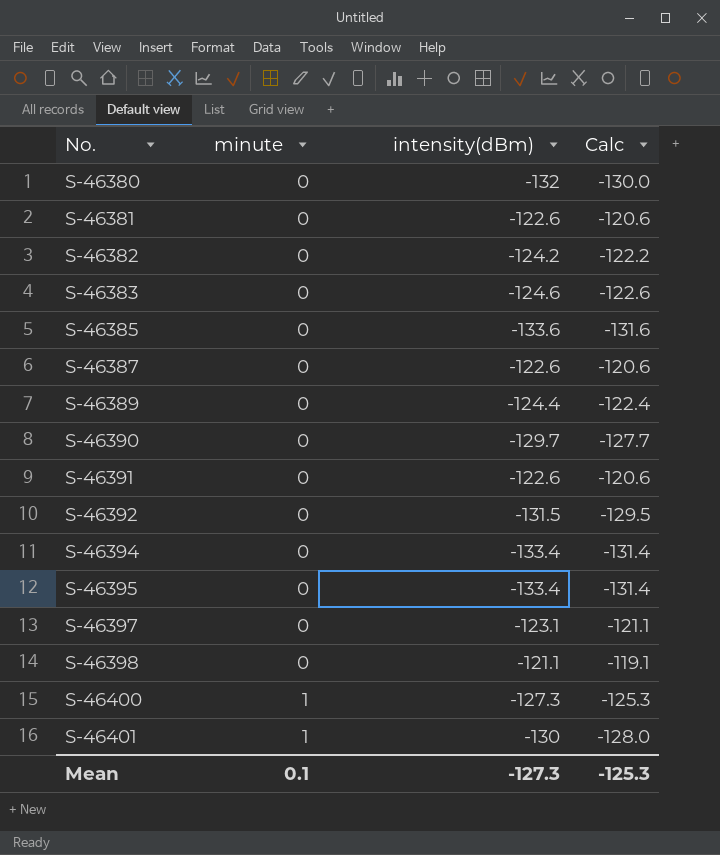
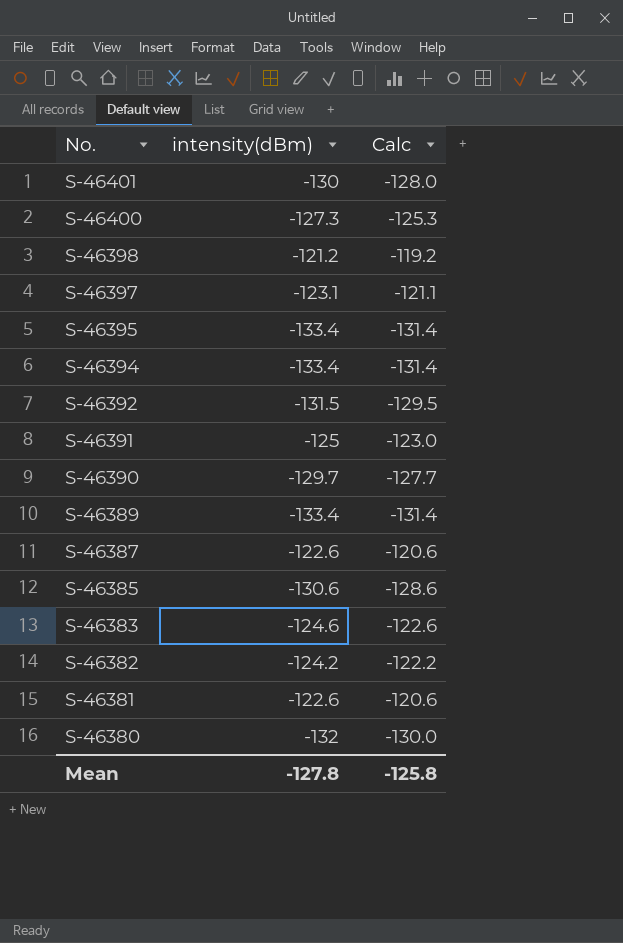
row order: No. ascending -> No. descending
column minute | position: 2 -> none
S-46398 | intensity(dBm): -121.1 -> -121.2
S-46398 | Calc: -119.1 -> -119.2
S-46391 | intensity(dBm): -122.6 -> -125
S-46391 | Calc: -120.6 -> -123.0
S-46389 | intensity(dBm): -124.4 -> -133.4
S-46389 | Calc: -122.4 -> -131.4
S-46385 | intensity(dBm): -133.6 -> -130.6
S-46385 | Calc: -131.6 -> -128.6
Mean | intensity(dBm): -127.3 -> -127.8
Mean | Calc: -125.3 -> -125.8

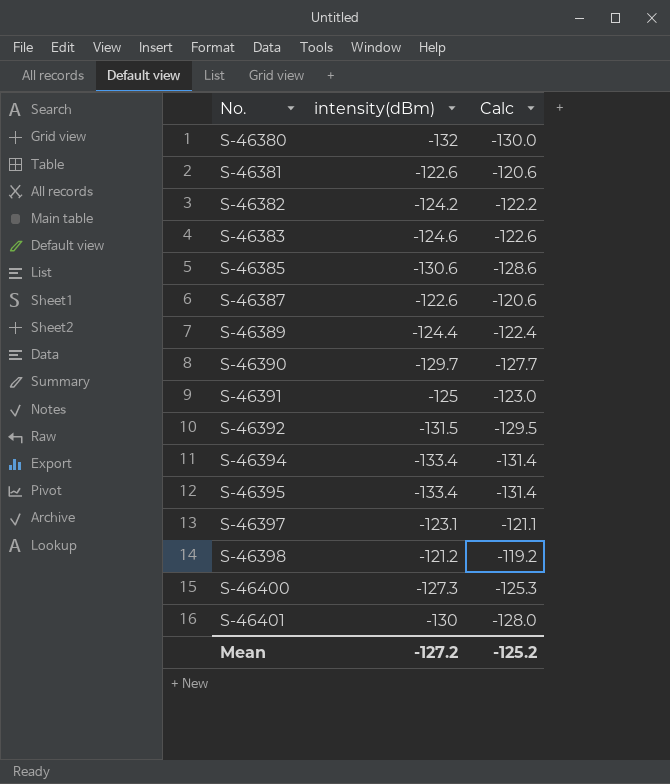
row order: No. descending -> No. ascending
S-46389 | intensity(dBm): -133.4 -> -124.4
S-46389 | Calc: -131.4 -> -122.4
Mean | intensity(dBm): -127.8 -> -127.2
Mean | Calc: -125.8 -> -125.2

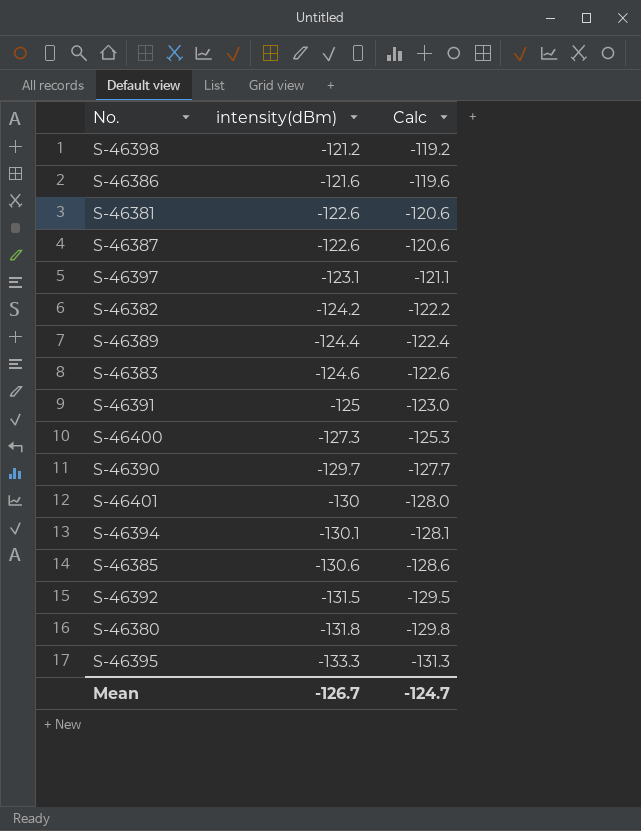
row order: No. ascending -> intensity(dBm) descending
row S-46386: none -> -121.6 | -119.6
S-46394 | intensity(dBm): -133.4 -> -130.1
S-46394 | Calc: -131.4 -> -128.1
S-46380 | intensity(dBm): -132 -> -131.8
S-46380 | Calc: -130.0 -> -129.8
S-46395 | intensity(dBm): -133.4 -> -133.3
S-46395 | Calc: -131.4 -> -131.3
Mean | intensity(dBm): -127.2 -> -126.7
Mean | Calc: -125.2 -> -124.7

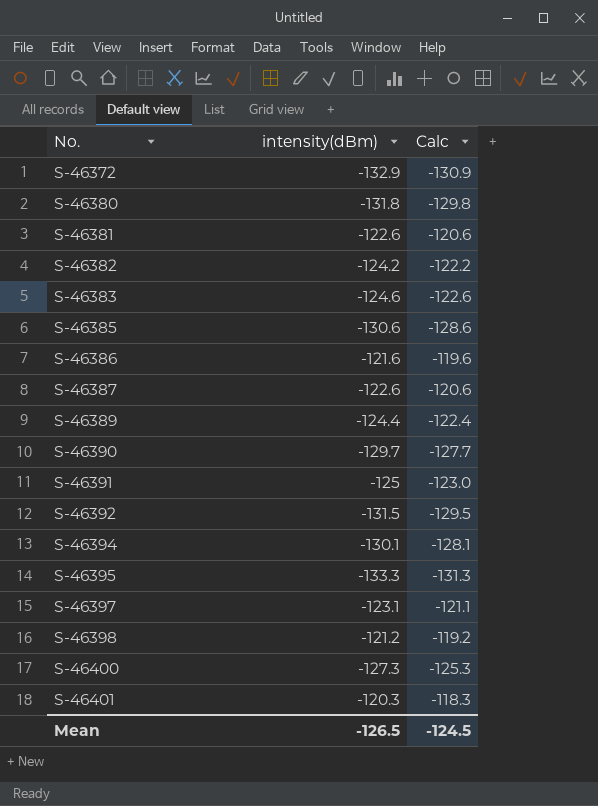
row order: intensity(dBm) descending -> No. ascending
row S-46372: none -> -132.9 | -130.9
S-46401 | intensity(dBm): -130 -> -120.3
S-46401 | Calc: -128.0 -> -118.3
Mean | intensity(dBm): -126.7 -> -126.5
Mean | Calc: -124.7 -> -124.5

